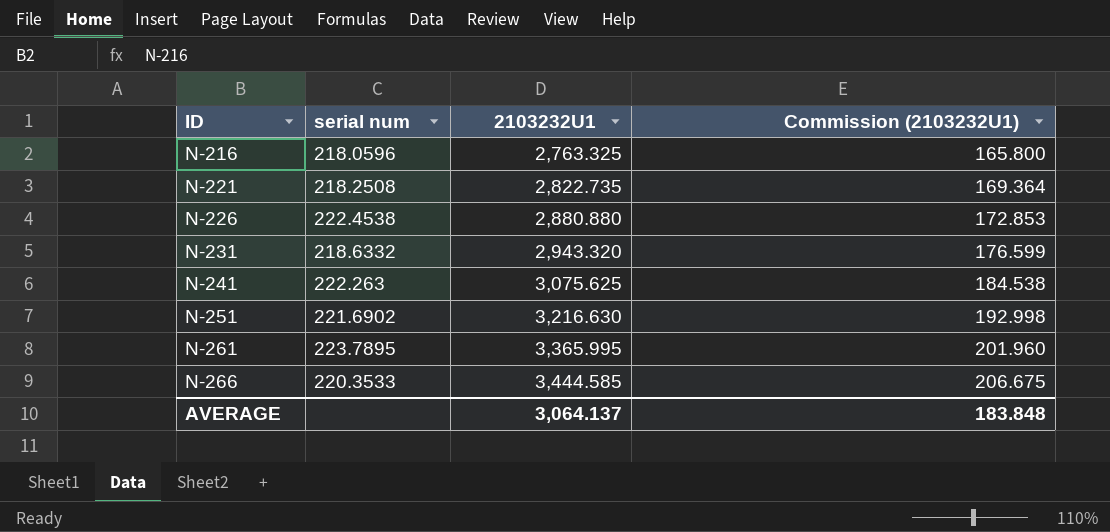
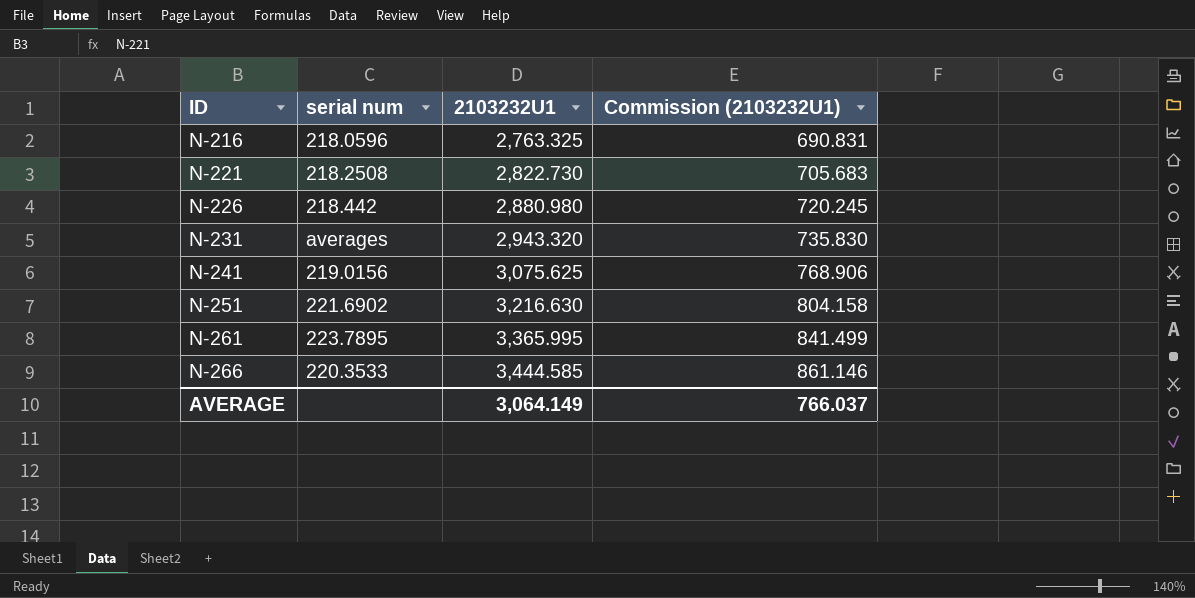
column Commission (2103232U1) | formula: [2103232U1] * 0.06 -> [2103232U1] * 0.25
N-221 | 2103232U1: 2,822.735 -> 2,822.730
N-226 | serial num: 222.4538 -> 218.442
N-226 | 2103232U1: 2,880.880 -> 2,880.980
N-231 | serial num: 218.6332 -> averages
N-241 | serial num: 222.263 -> 219.0156
AVERAGE | 2103232U1: 3,064.137 -> 3,064.149
AVERAGE | Commission (2103232U1): 183.848 -> 766.037

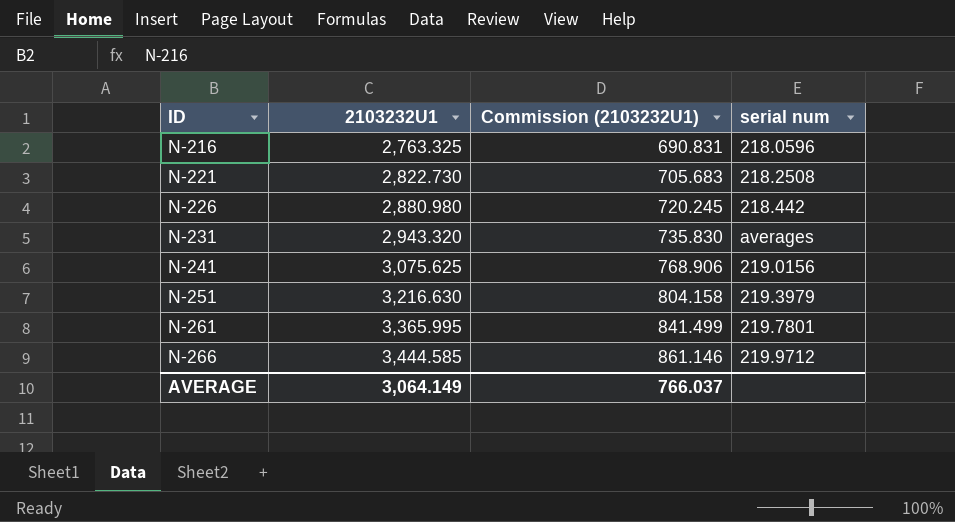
column serial num | position: 2 -> 4
N-251 | serial num: 221.6902 -> 219.3979
N-261 | serial num: 223.7895 -> 219.7801
N-266 | serial num: 220.3533 -> 219.9712

